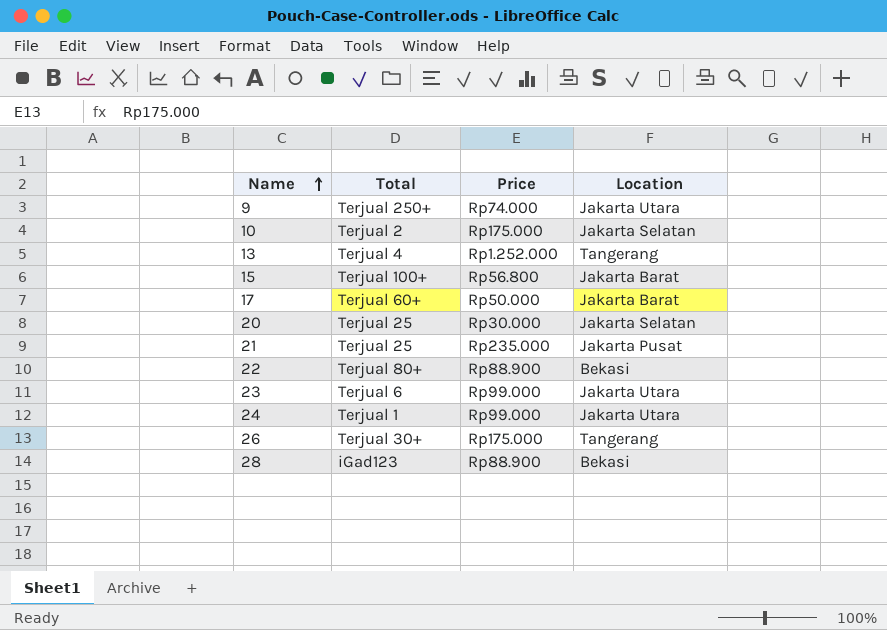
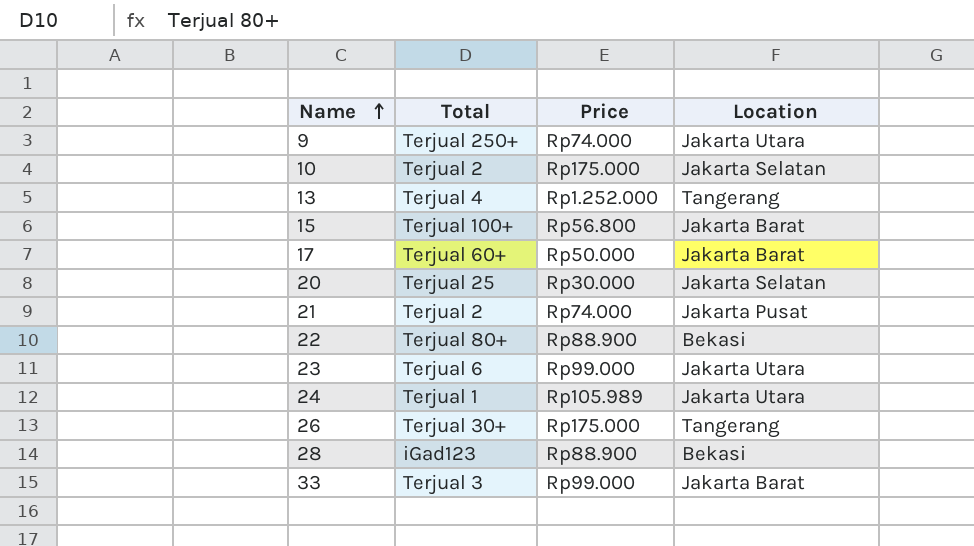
21 | Total: Terjual 25 -> Terjual 2
21 | Price: Rp235.000 -> Rp74.000
24 | Price: Rp99.000 -> Rp105.989
row 33: none -> Terjual 3 | Rp99.000 | Jakarta Barat

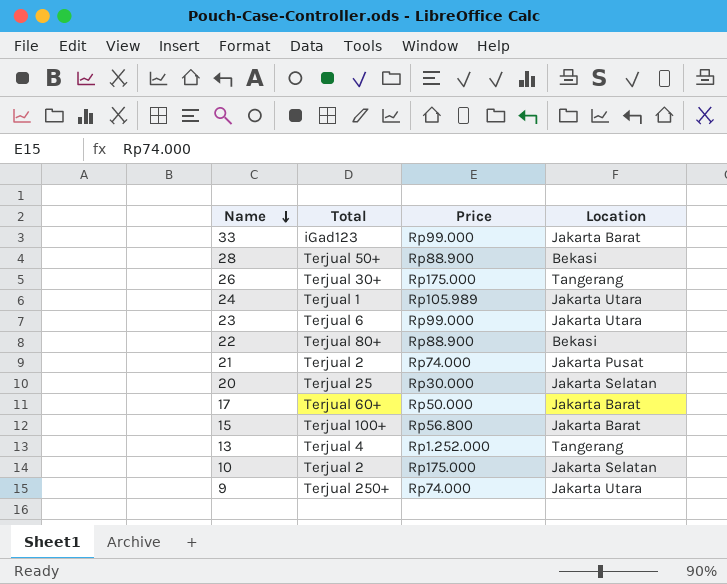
row order: Name ascending -> Name descending
33 | Total: Terjual 3 -> iGad123
28 | Total: iGad123 -> Terjual 50+

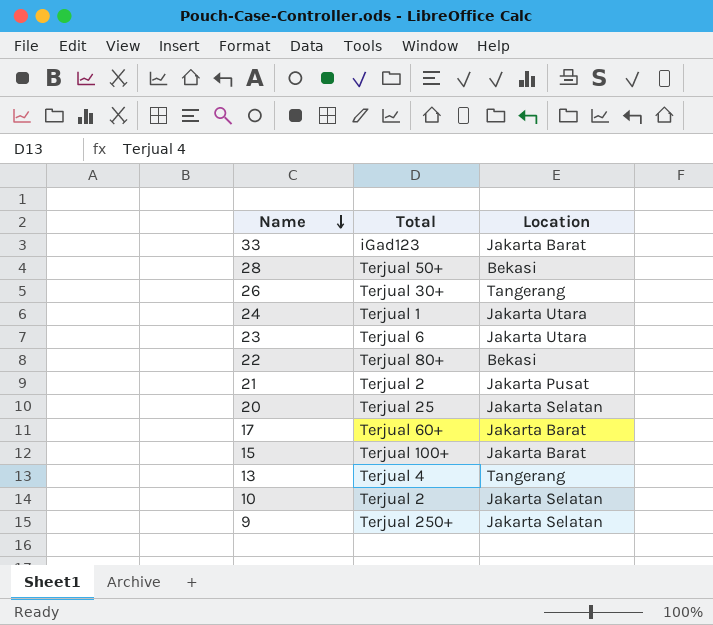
column Price | position: 3 -> none
9 | Location: Jakarta Utara -> Jakarta Selatan

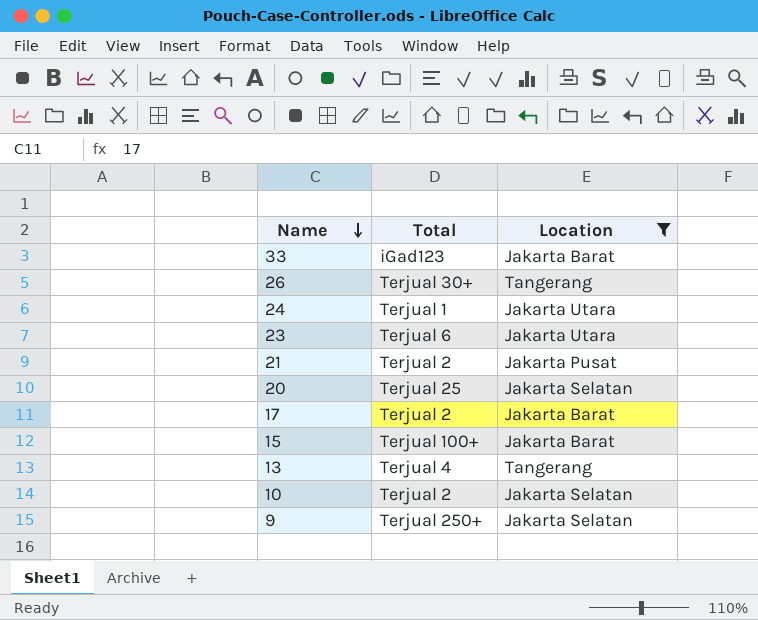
filter: none -> Location != Bekasi
17 | Total: Terjual 60+ -> Terjual 2

